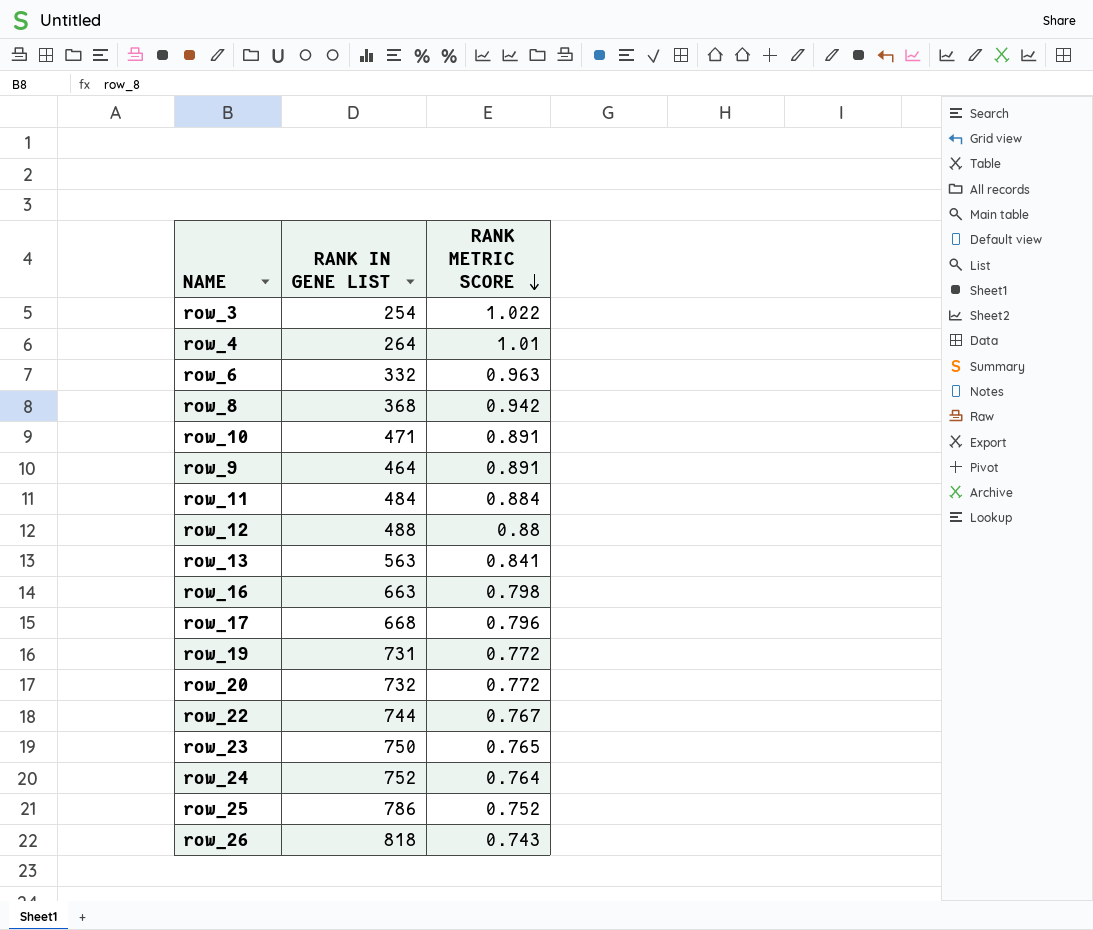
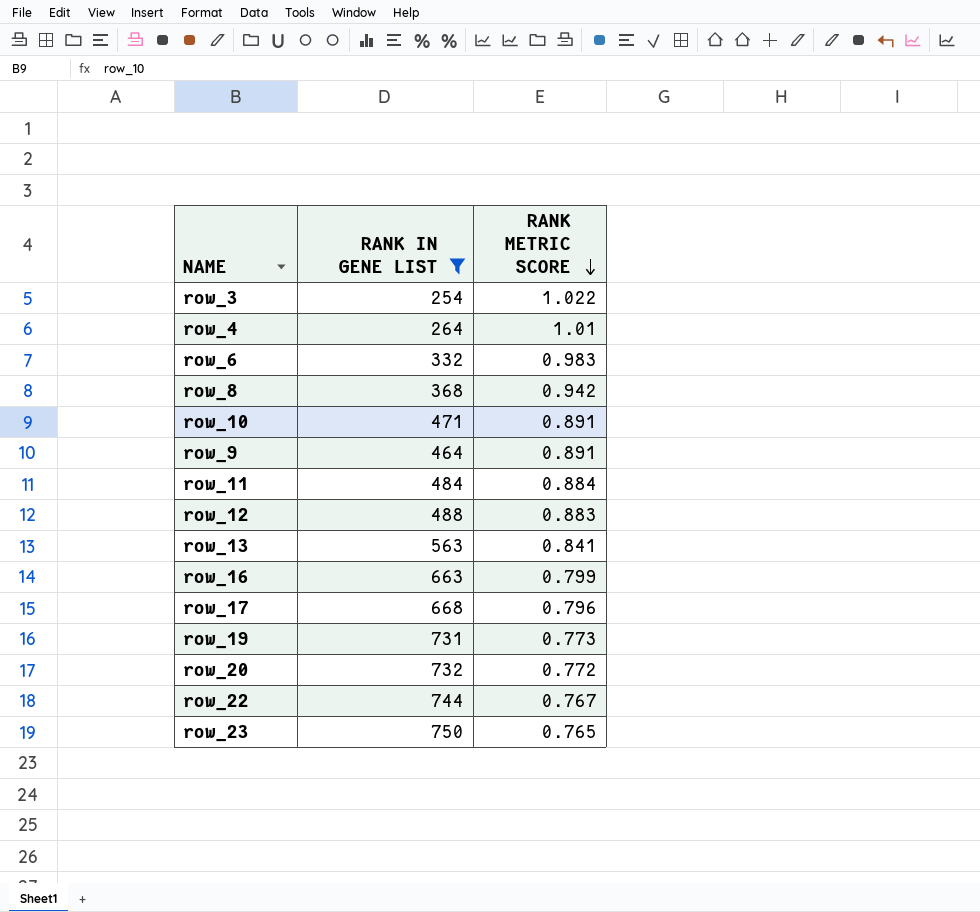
filter: none -> RANK IN GENE LIST <= 750
row_6 | RANK METRIC SCORE: 0.963 -> 0.983
row_12 | RANK METRIC SCORE: 0.88 -> 0.883
row_16 | RANK METRIC SCORE: 0.798 -> 0.799
row_19 | RANK METRIC SCORE: 0.772 -> 0.773

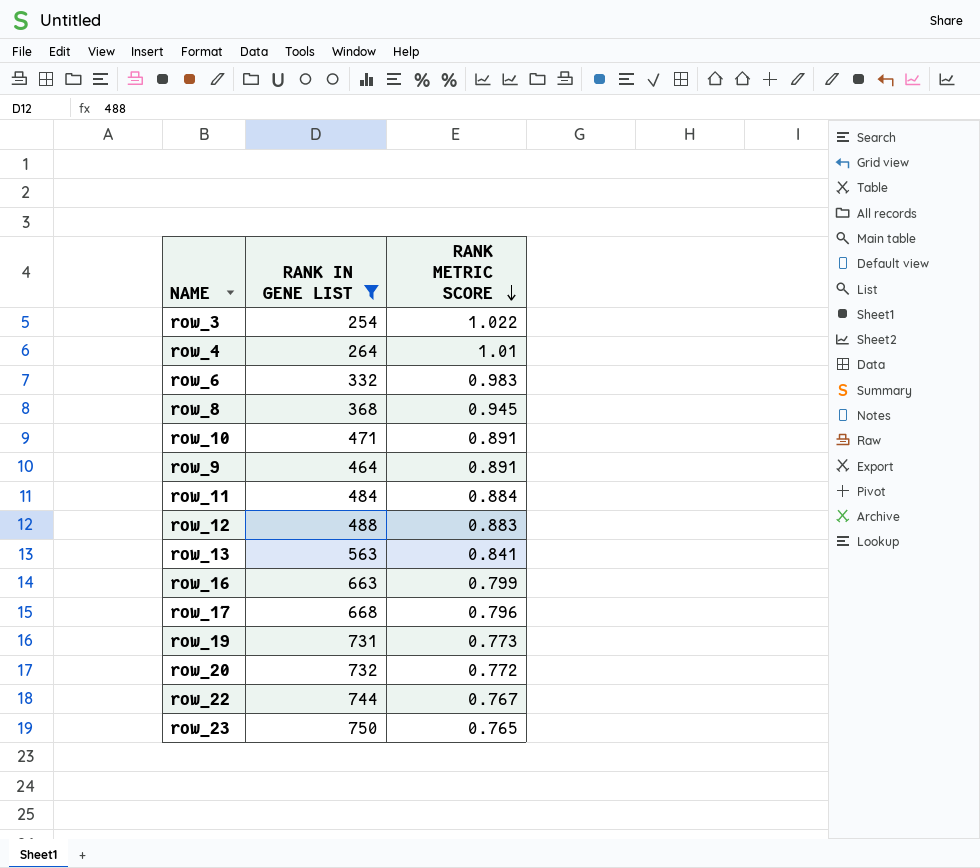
row_8 | RANK METRIC SCORE: 0.942 -> 0.945

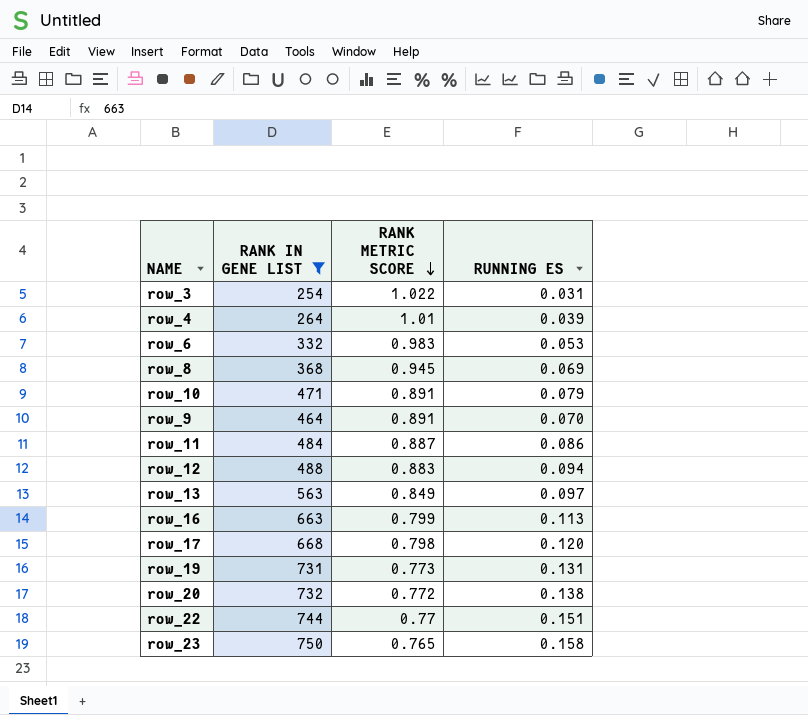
column RUNNING ES | position: none -> 4
row_11 | RANK METRIC SCORE: 0.884 -> 0.887
row_13 | RANK METRIC SCORE: 0.841 -> 0.849
row_17 | RANK METRIC SCORE: 0.796 -> 0.798
row_22 | RANK METRIC SCORE: 0.767 -> 0.77

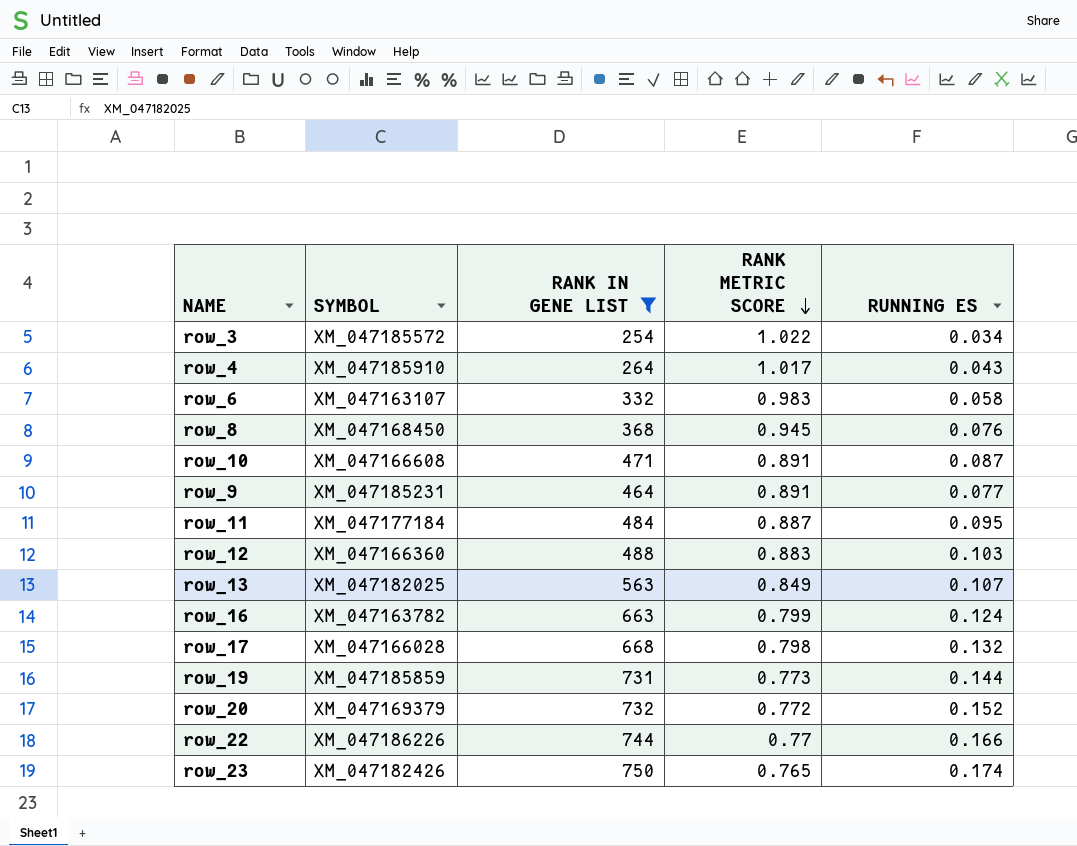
column SYMBOL | position: none -> 2
row_3 | RUNNING ES: 0.031 -> 0.034
row_4 | RANK METRIC SCORE: 1.01 -> 1.017
row_4 | RUNNING ES: 0.039 -> 0.043
row_6 | RUNNING ES: 0.053 -> 0.058
row_8 | RUNNING ES: 0.069 -> 0.076
row_10 | RUNNING ES: 0.079 -> 0.087
row_9 | RUNNING ES: 0.070 -> 0.077
row_11 | RUNNING ES: 0.086 -> 0.095
row_12 | RUNNING ES: 0.094 -> 0.103
row_13 | RUNNING ES: 0.097 -> 0.107
row_16 | RUNNING ES: 0.113 -> 0.124
row_17 | RUNNING ES: 0.120 -> 0.132
row_19 | RUNNING ES: 0.131 -> 0.144
row_20 | RUNNING ES: 0.138 -> 0.152
row_22 | RUNNING ES: 0.151 -> 0.166
row_23 | RUNNING ES: 0.158 -> 0.174

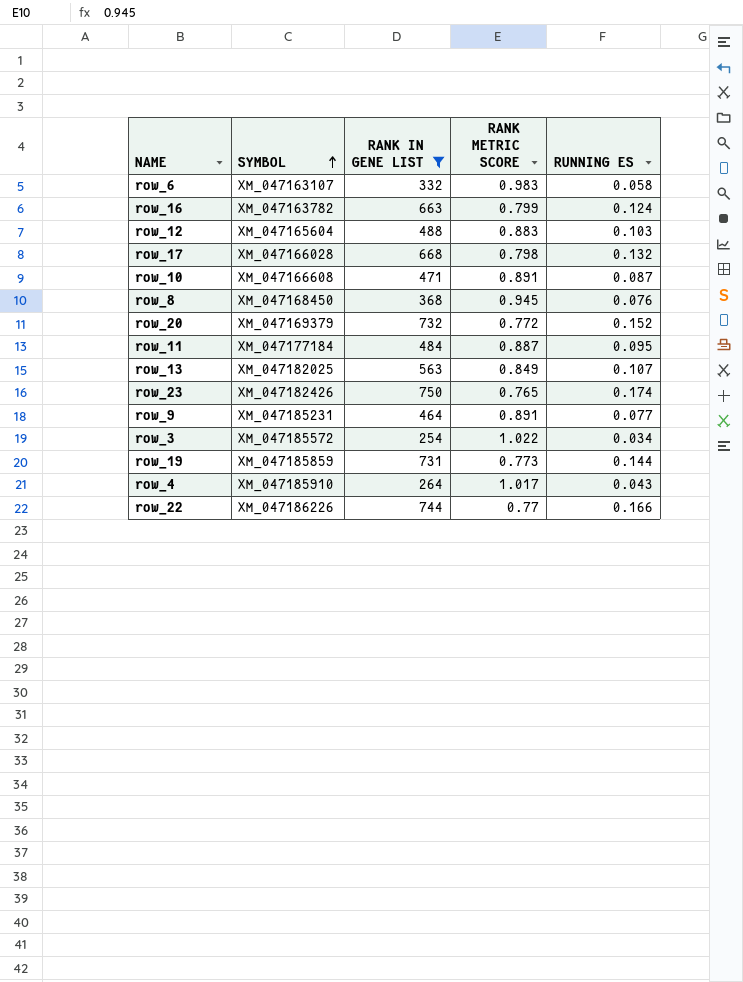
row order: RANK METRIC SCORE descending -> SYMBOL ascending
row_12 | SYMBOL: XM_047166360 -> XM_047165604

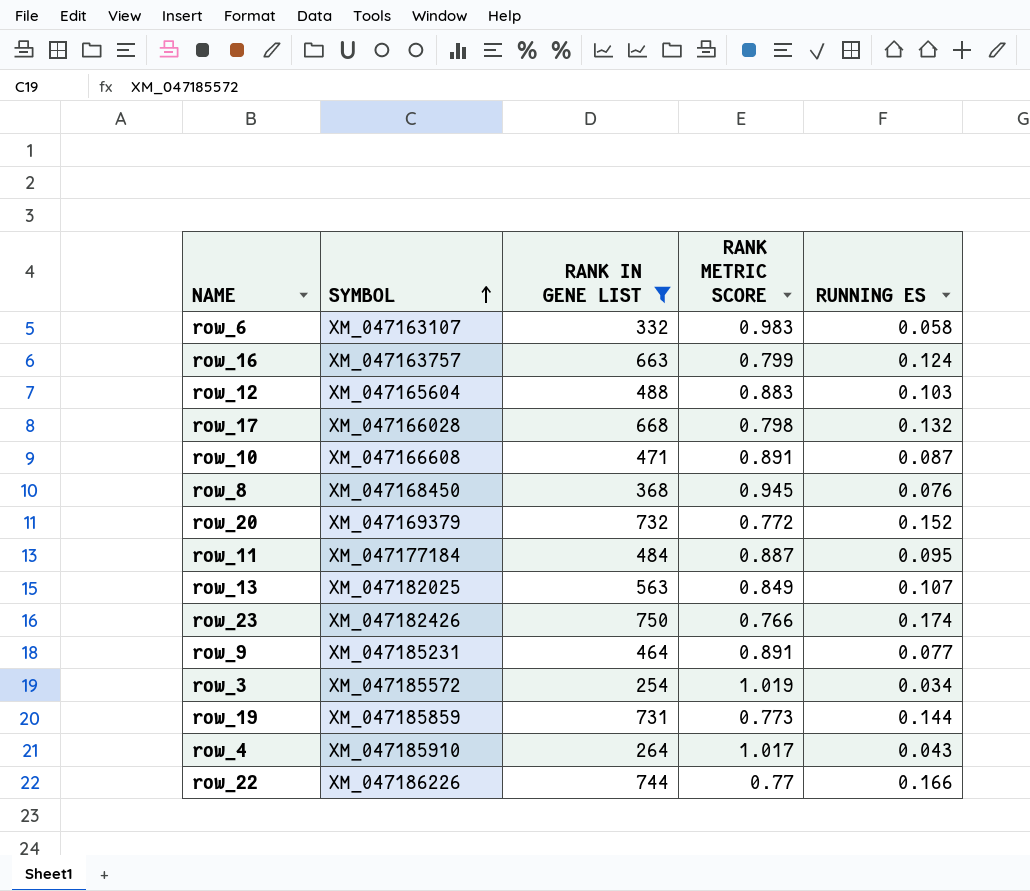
row_16 | SYMBOL: XM_047163782 -> XM_047163757
row_23 | RANK METRIC SCORE: 0.765 -> 0.766
row_3 | RANK METRIC SCORE: 1.022 -> 1.019

